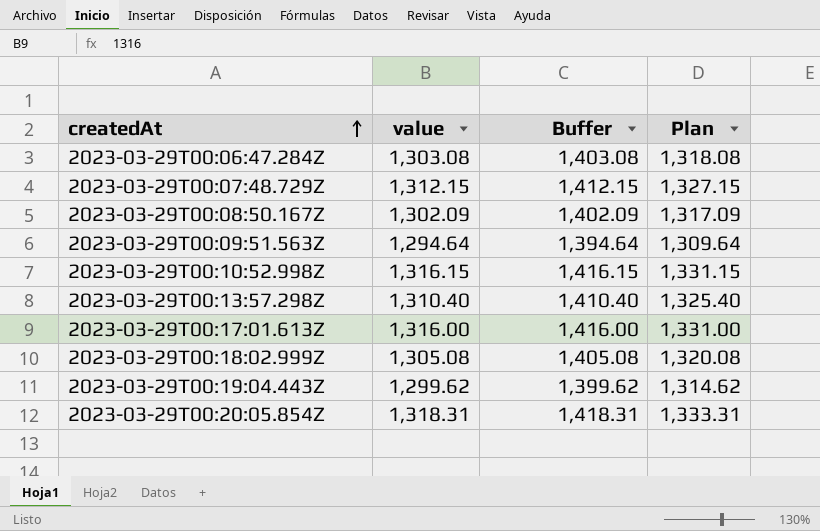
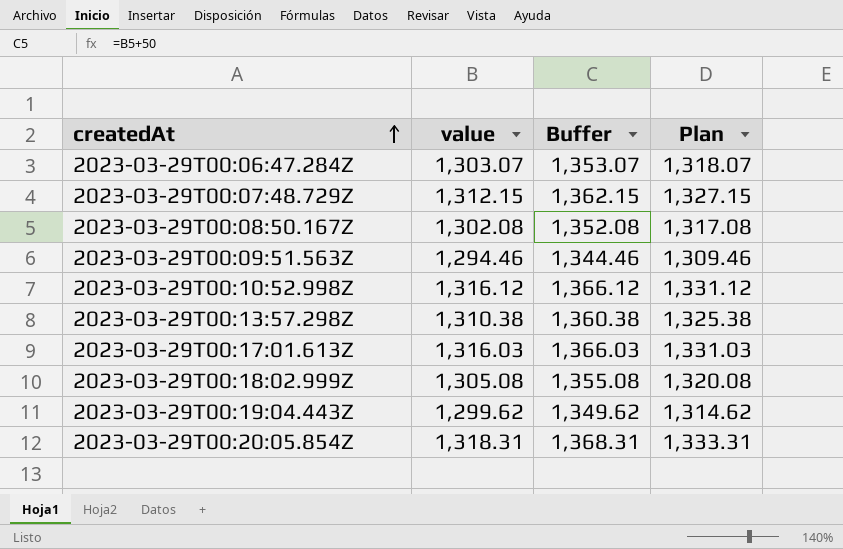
column Buffer | formula: [value] + 100 -> [value] + 50
2023-03-29T00:06:47.284Z | value: 1,303.08 -> 1,303.07
2023-03-29T00:06:47.284Z | Plan: 1,318.08 -> 1,318.07
2023-03-29T00:08:50.167Z | value: 1,302.09 -> 1,302.08
2023-03-29T00:08:50.167Z | Plan: 1,317.09 -> 1,317.08
2023-03-29T00:09:51.563Z | value: 1,294.64 -> 1,294.46
2023-03-29T00:09:51.563Z | Plan: 1,309.64 -> 1,309.46
2023-03-29T00:10:52.998Z | value: 1,316.15 -> 1,316.12
2023-03-29T00:10:52.998Z | Plan: 1,331.15 -> 1,331.12
2023-03-29T00:13:57.298Z | value: 1,310.40 -> 1,310.38
2023-03-29T00:13:57.298Z | Plan: 1,325.40 -> 1,325.38
2023-03-29T00:17:01.613Z | value: 1,316.00 -> 1,316.03
2023-03-29T00:17:01.613Z | Plan: 1,331.00 -> 1,331.03

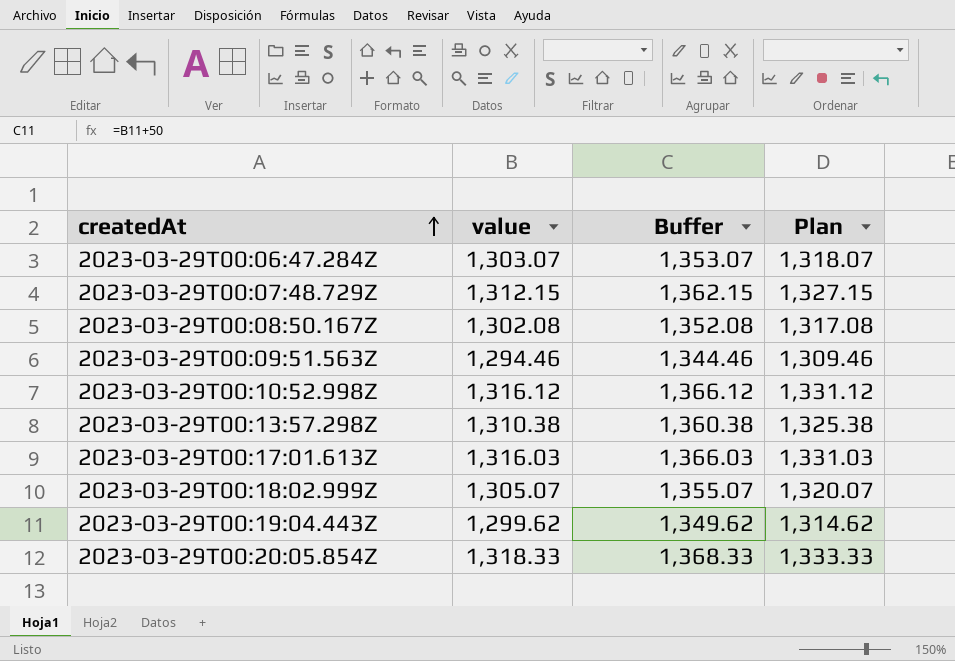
2023-03-29T00:18:02.999Z | value: 1,305.08 -> 1,305.07
2023-03-29T00:18:02.999Z | Buffer: 1,355.08 -> 1,355.07
2023-03-29T00:18:02.999Z | Plan: 1,320.08 -> 1,320.07
2023-03-29T00:20:05.854Z | value: 1,318.31 -> 1,318.33
2023-03-29T00:20:05.854Z | Buffer: 1,368.31 -> 1,368.33
2023-03-29T00:20:05.854Z | Plan: 1,333.31 -> 1,333.33

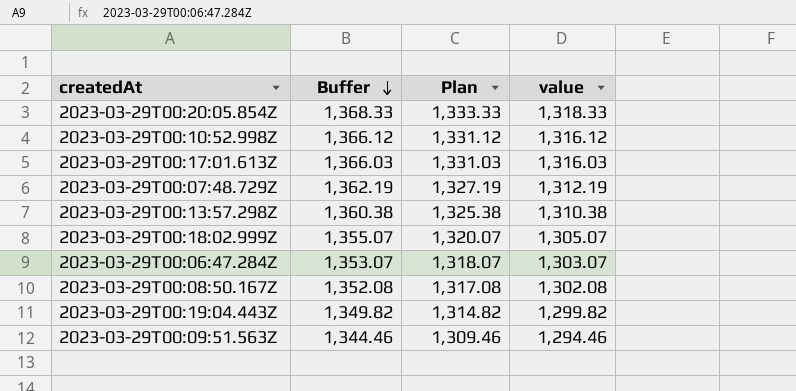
row order: createdAt ascending -> Buffer descending
column value | position: 2 -> 4
2023-03-29T00:07:48.729Z | Buffer: 1,362.15 -> 1,362.19
2023-03-29T00:07:48.729Z | Plan: 1,327.15 -> 1,327.19
2023-03-29T00:07:48.729Z | value: 1,312.15 -> 1,312.19
2023-03-29T00:19:04.443Z | Buffer: 1,349.62 -> 1,349.82
2023-03-29T00:19:04.443Z | Plan: 1,314.62 -> 1,314.82
2023-03-29T00:19:04.443Z | value: 1,299.62 -> 1,299.82

